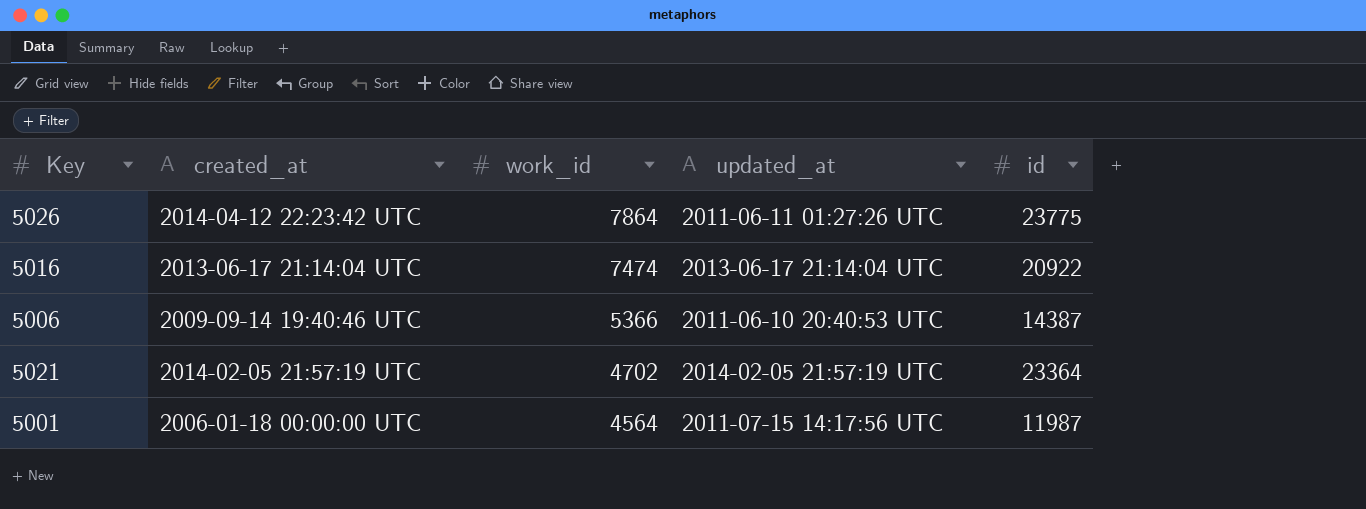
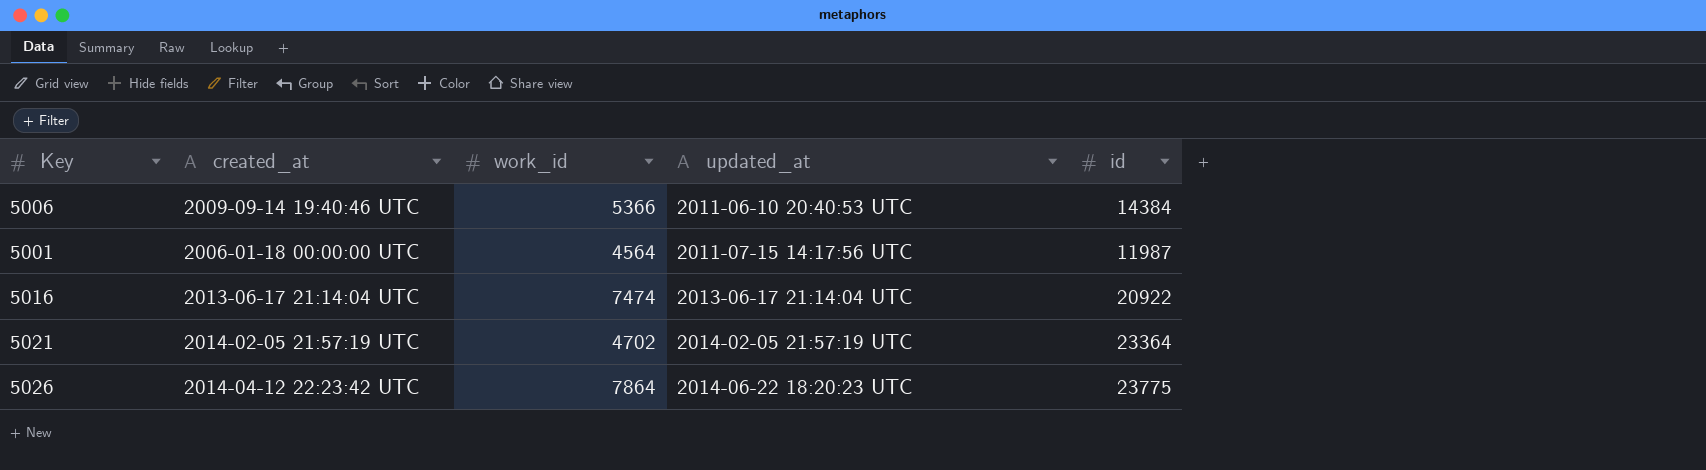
row order: work_id descending -> updated_at ascending
5006 | id: 14387 -> 14384
5026 | updated_at: 2011-06-11 01:27:26 UTC -> 2014-06-22 18:20:23 UTC

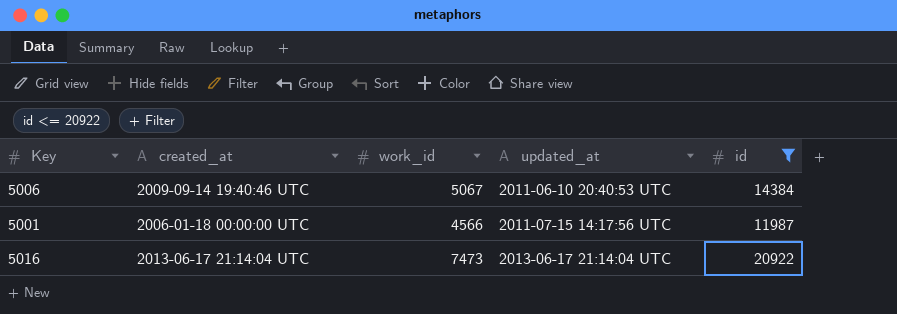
filter: none -> id <= 20922
5006 | work_id: 5366 -> 5067
5001 | work_id: 4564 -> 4566
5016 | work_id: 7474 -> 7473

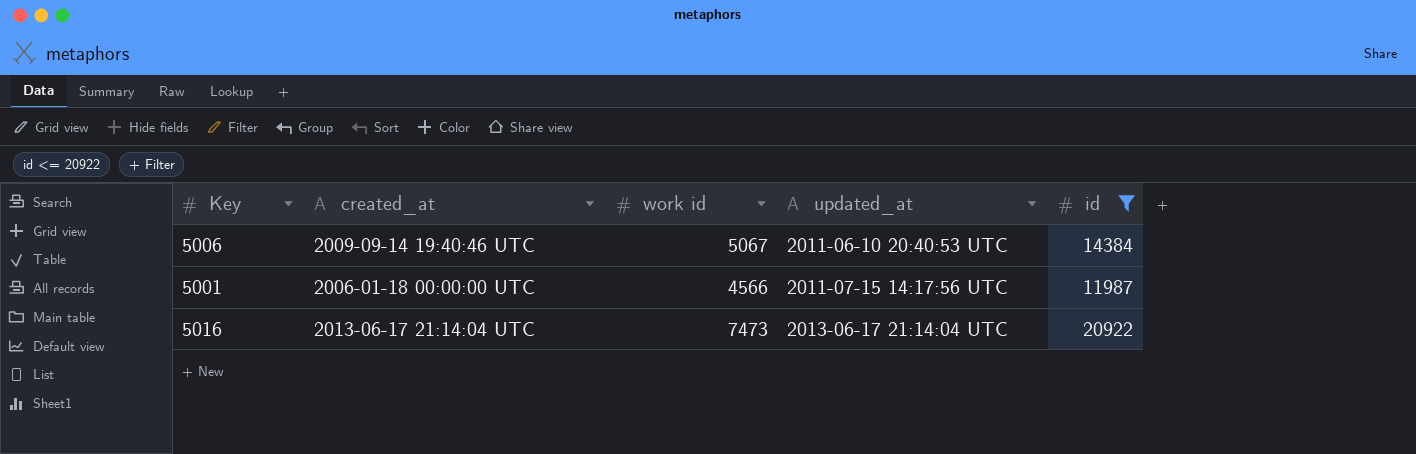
column name: work_id -> work id

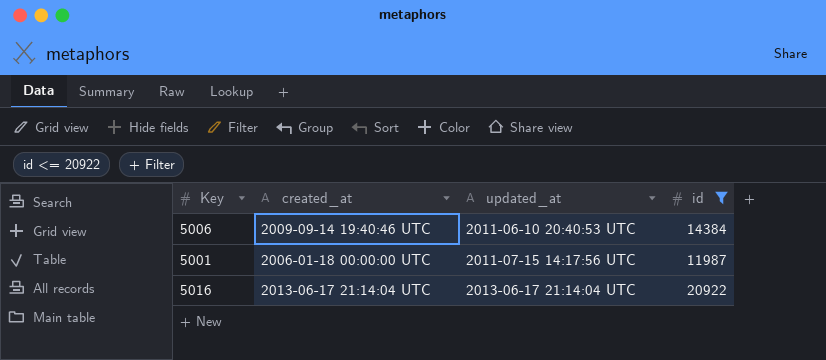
column work id | position: 3 -> none

